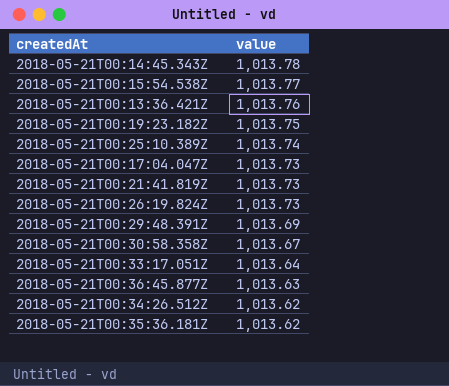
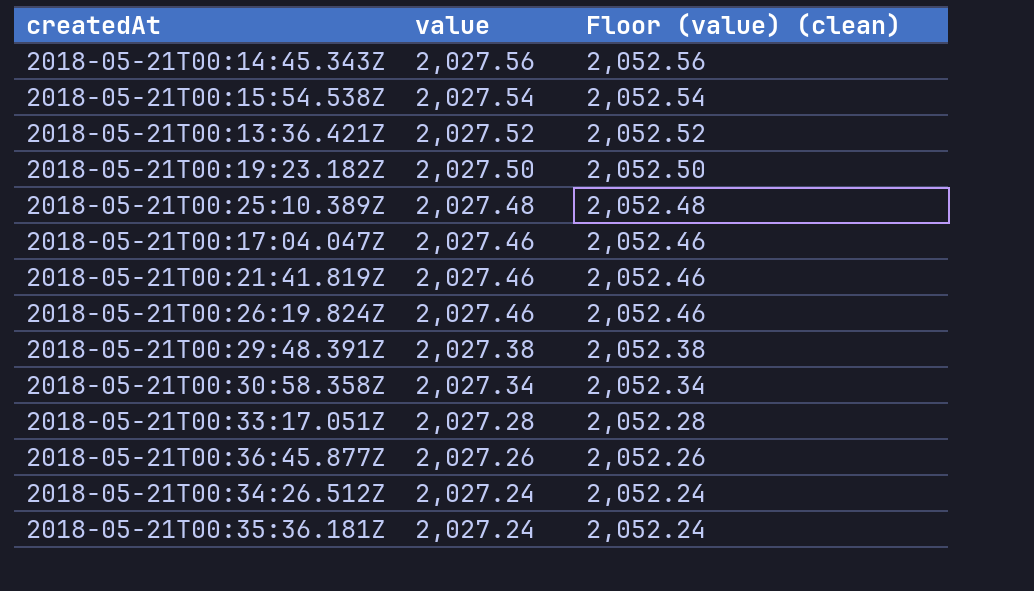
column Floor (value) (clean) | formula: none -> [value] + 25
2018-05-21T00:14:45.343Z | value: 1,013.78 -> 2,027.56
2018-05-21T00:15:54.538Z | value: 1,013.77 -> 2,027.54
2018-05-21T00:13:36.421Z | value: 1,013.76 -> 2,027.52
2018-05-21T00:19:23.182Z | value: 1,013.75 -> 2,027.50
2018-05-21T00:25:10.389Z | value: 1,013.74 -> 2,027.48
2018-05-21T00:17:04.047Z | value: 1,013.73 -> 2,027.46
2018-05-21T00:21:41.819Z | value: 1,013.73 -> 2,027.46
2018-05-21T00:26:19.824Z | value: 1,013.73 -> 2,027.46
2018-05-21T00:29:48.391Z | value: 1,013.69 -> 2,027.38
2018-05-21T00:30:58.358Z | value: 1,013.67 -> 2,027.34
2018-05-21T00:33:17.051Z | value: 1,013.64 -> 2,027.28
2018-05-21T00:36:45.877Z | value: 1,013.63 -> 2,027.26
2018-05-21T00:34:26.512Z | value: 1,013.62 -> 2,027.24
2018-05-21T00:35:36.181Z | value: 1,013.62 -> 2,027.24

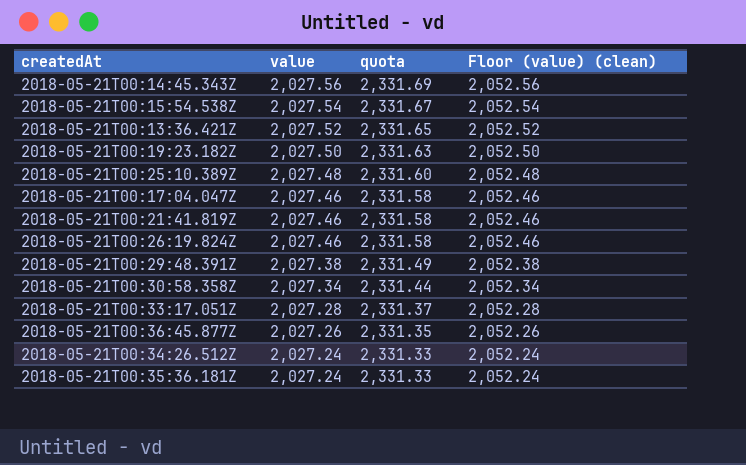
column quota | formula: none -> [value] * 1.15

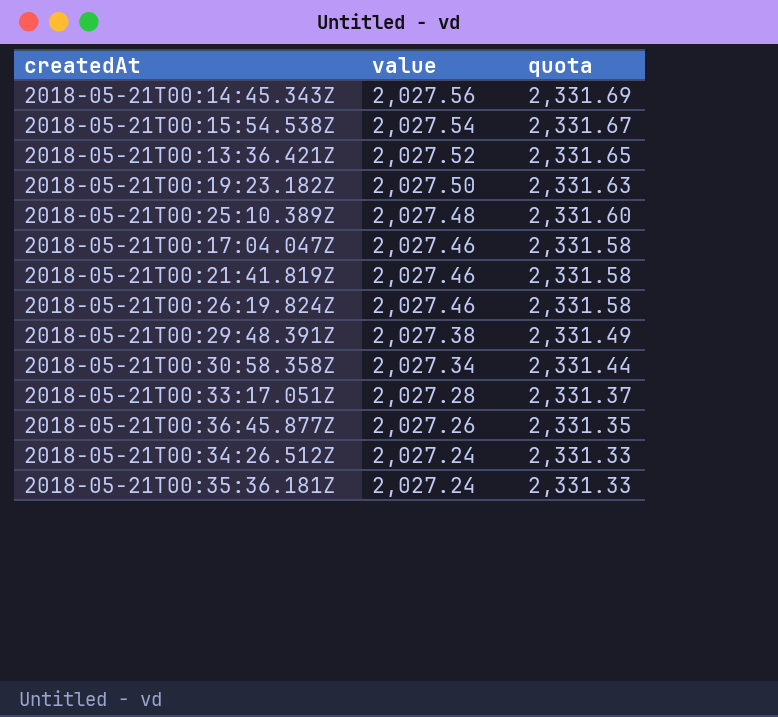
column Floor (value) (clean) | formula: [value] + 25 -> none

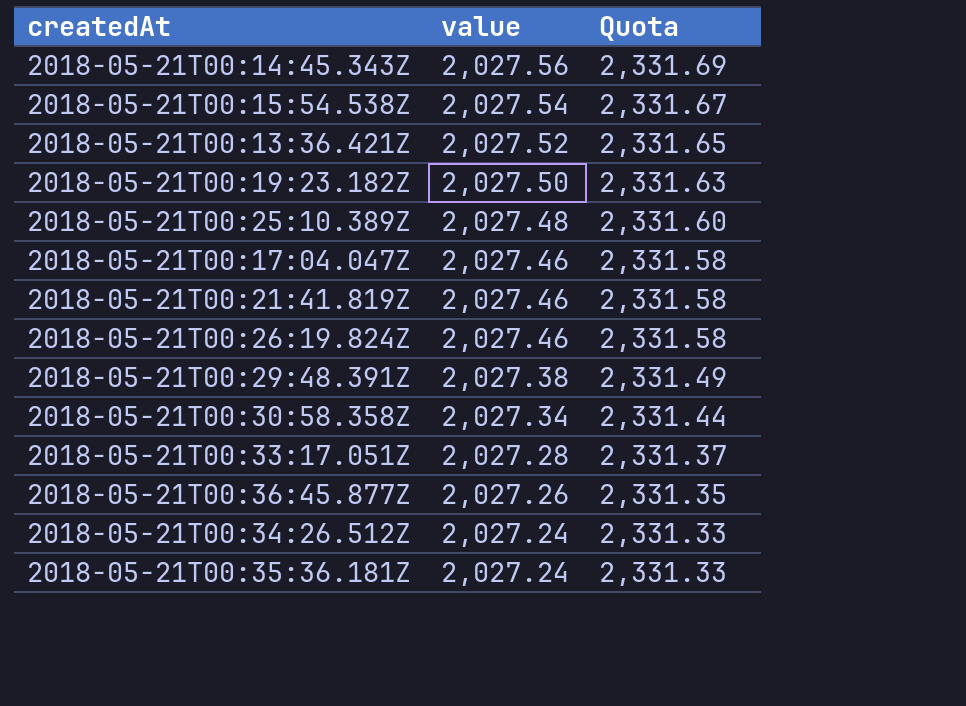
column name: quota -> Quota

